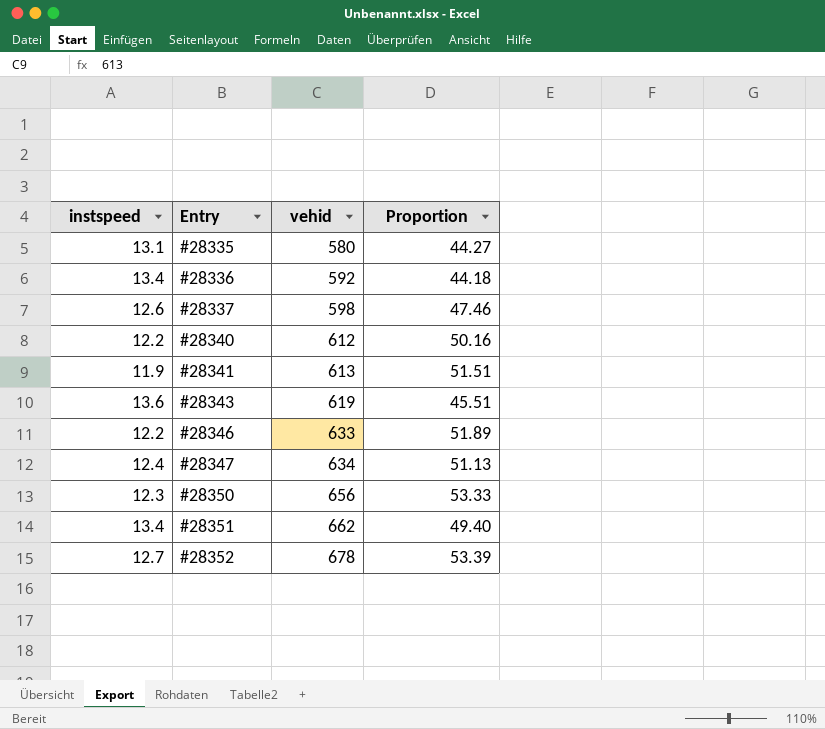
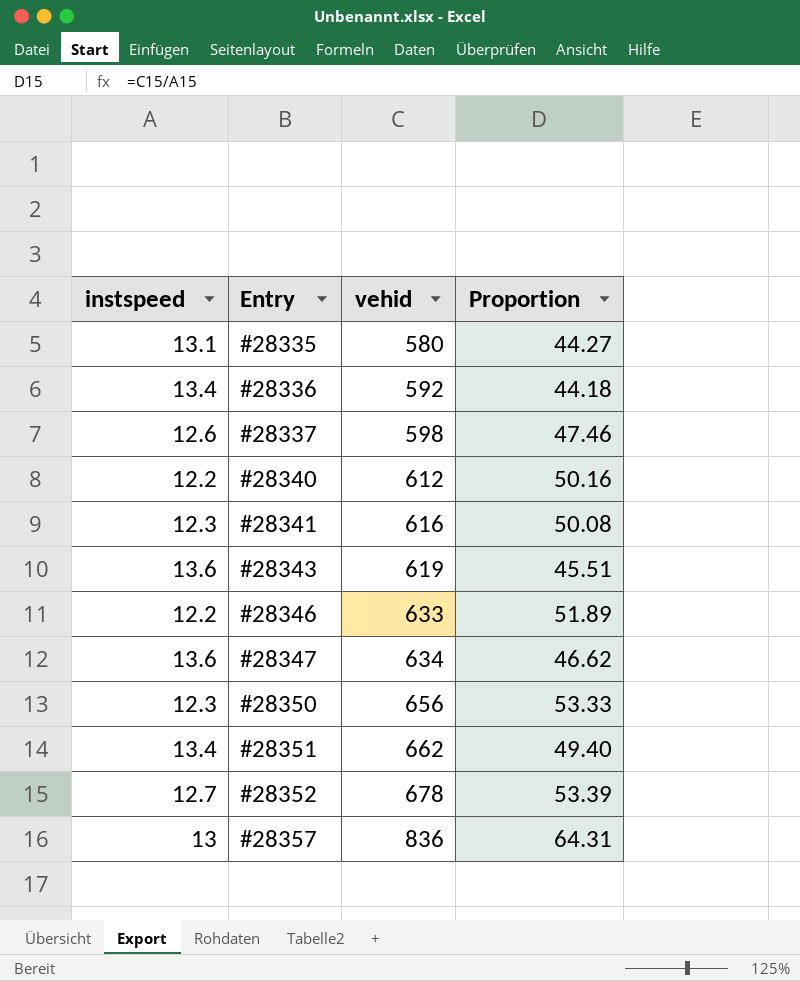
#28341 | instspeed: 11.9 -> 12.3
#28341 | vehid: 613 -> 616
#28341 | Proportion: 51.51 -> 50.08
#28347 | instspeed: 12.4 -> 13.6
#28347 | Proportion: 51.13 -> 46.62
row #28357: none -> 13 | 836 | 64.31

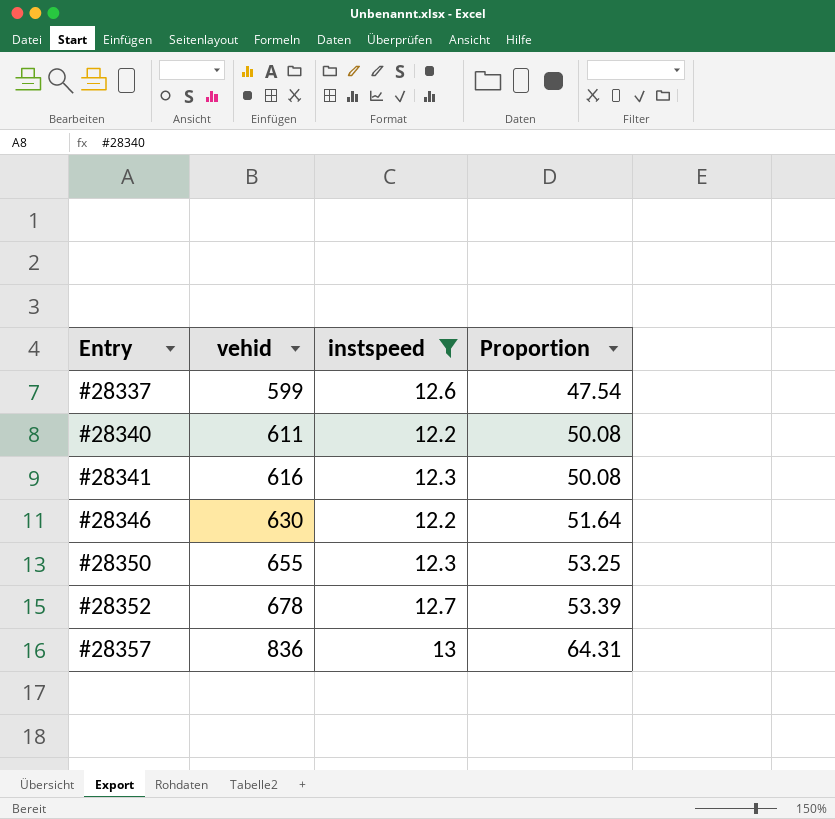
filter: none -> instspeed <= 13
column instspeed | position: 1 -> 3
#28337 | vehid: 598 -> 599
#28337 | Proportion: 47.46 -> 47.54
#28340 | vehid: 612 -> 611
#28340 | Proportion: 50.16 -> 50.08
#28346 | vehid: 633 -> 630
#28346 | Proportion: 51.89 -> 51.64
#28350 | vehid: 656 -> 655
#28350 | Proportion: 53.33 -> 53.25

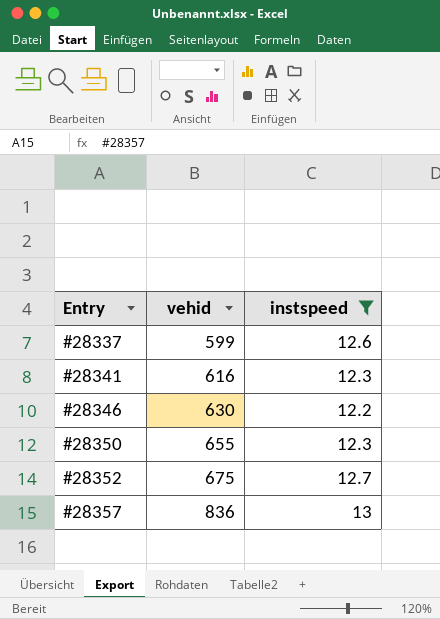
column Proportion | formula: [vehid] / [instspeed] -> none
row #28340: 611 | 12.2 | 50.08 -> none
#28352 | vehid: 678 -> 675

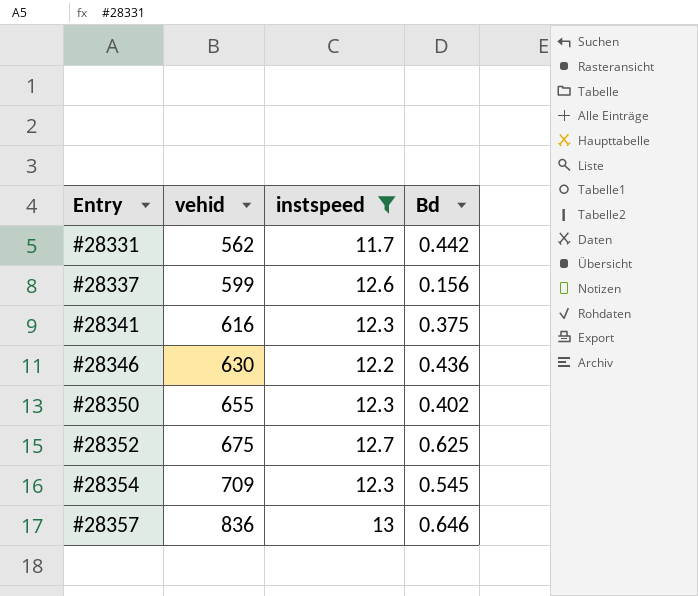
column Bd | position: none -> 4
row #28331: none -> 562 | 11.7 | 0.442
row #28354: none -> 709 | 12.3 | 0.545

